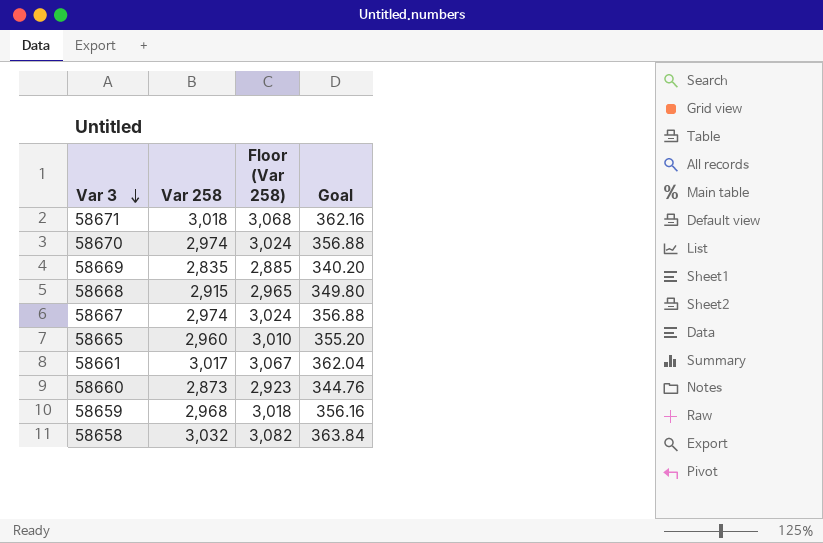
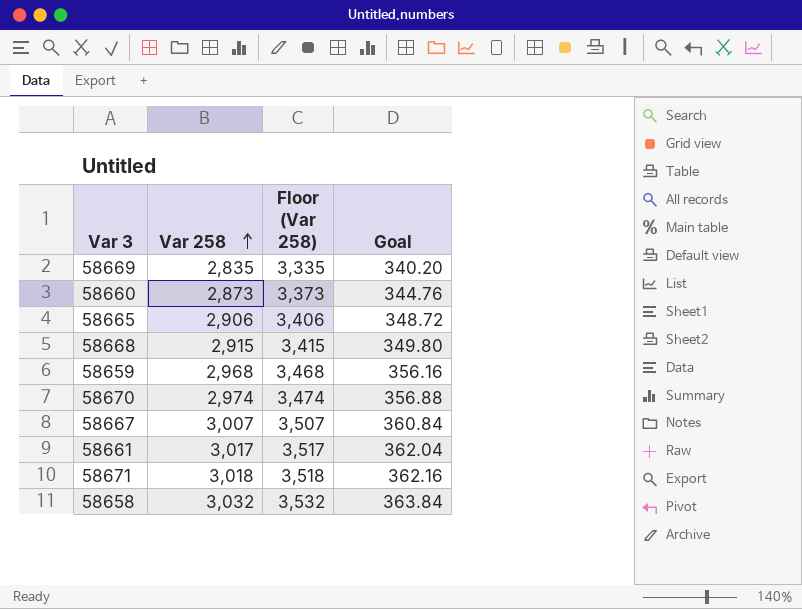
row order: Var 3 descending -> Var 258 ascending
column Floor (Var 258) | formula: [Var 258] + 50 -> [Var 258] + 500
58665 | Var 258: 2,960 -> 2,906
58665 | Goal: 355.20 -> 348.72
58667 | Var 258: 2,974 -> 3,007
58667 | Goal: 356.88 -> 360.84

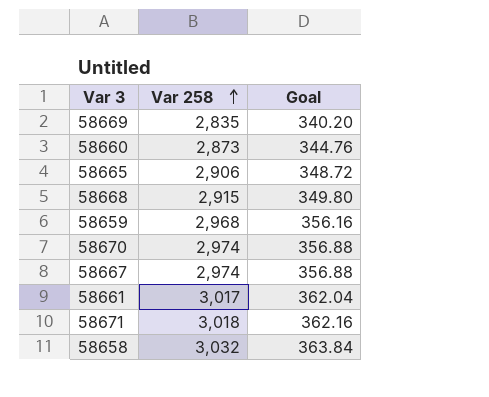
column Floor (Var 258) | formula: [Var 258] + 500 -> none
58667 | Var 258: 3,007 -> 2,974
58667 | Goal: 360.84 -> 356.88

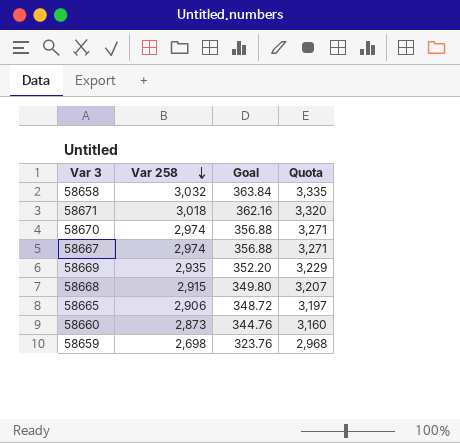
row order: Var 258 ascending -> Var 258 descending
column Quota | formula: none -> [Var 258] * 1.1
row 58661: 3,017 | 362.04 -> none
58669 | Var 258: 2,835 -> 2,935
58669 | Goal: 340.20 -> 352.20
58659 | Var 258: 2,968 -> 2,698
58659 | Goal: 356.16 -> 323.76

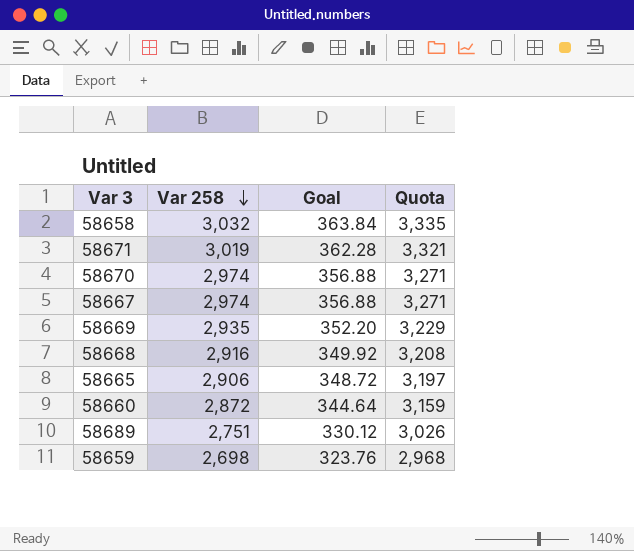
58671 | Var 258: 3,018 -> 3,019
58671 | Goal: 362.16 -> 362.28
58671 | Quota: 3,320 -> 3,321
58668 | Var 258: 2,915 -> 2,916
58668 | Goal: 349.80 -> 349.92
58668 | Quota: 3,207 -> 3,208
58660 | Var 258: 2,873 -> 2,872
58660 | Goal: 344.76 -> 344.64
58660 | Quota: 3,160 -> 3,159
row 58689: none -> 2,751 | 330.12 | 3,026

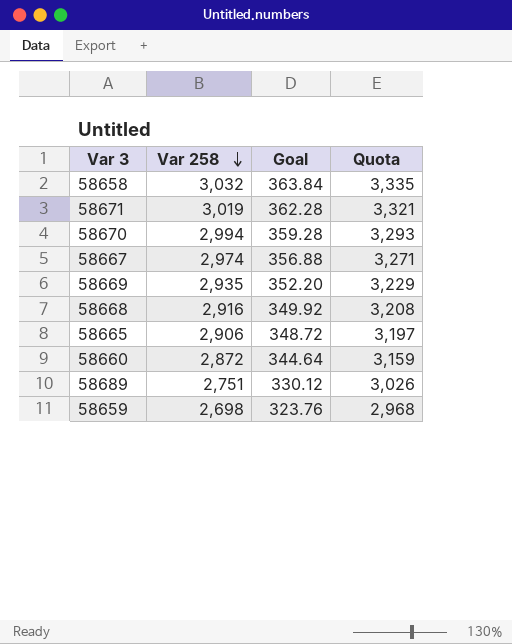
58670 | Var 258: 2,974 -> 2,994
58670 | Goal: 356.88 -> 359.28
58670 | Quota: 3,271 -> 3,293

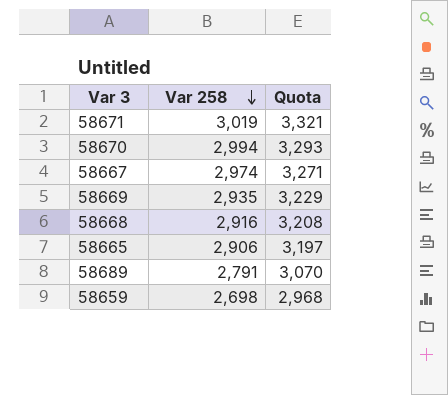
column Goal | formula: [Var 258] * 0.12 -> none
row 58658: 3,032 | 363.84 | 3,335 -> none
row 58660: 2,872 | 344.64 | 3,159 -> none
58689 | Var 258: 2,751 -> 2,791
58689 | Quota: 3,026 -> 3,070

